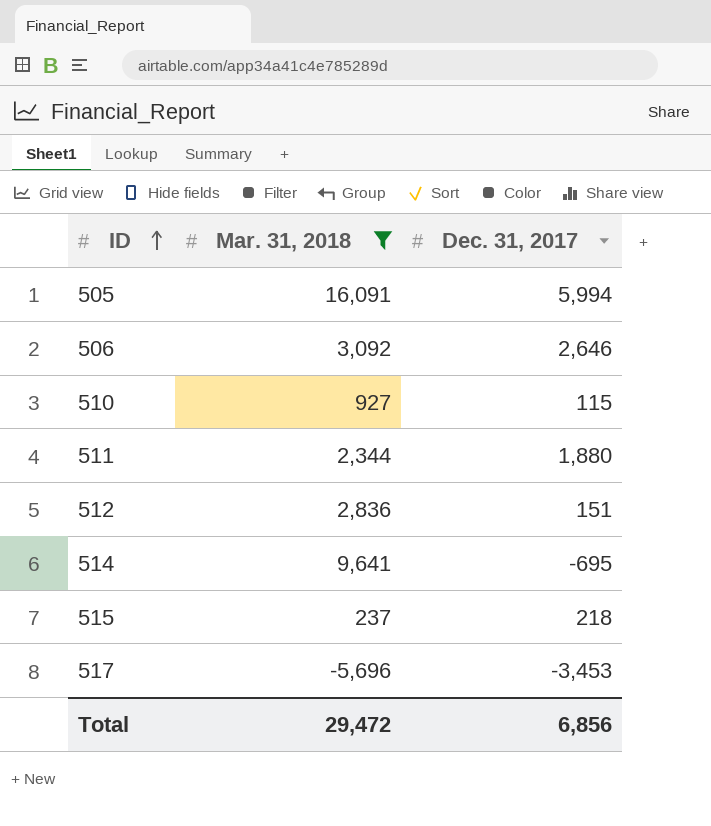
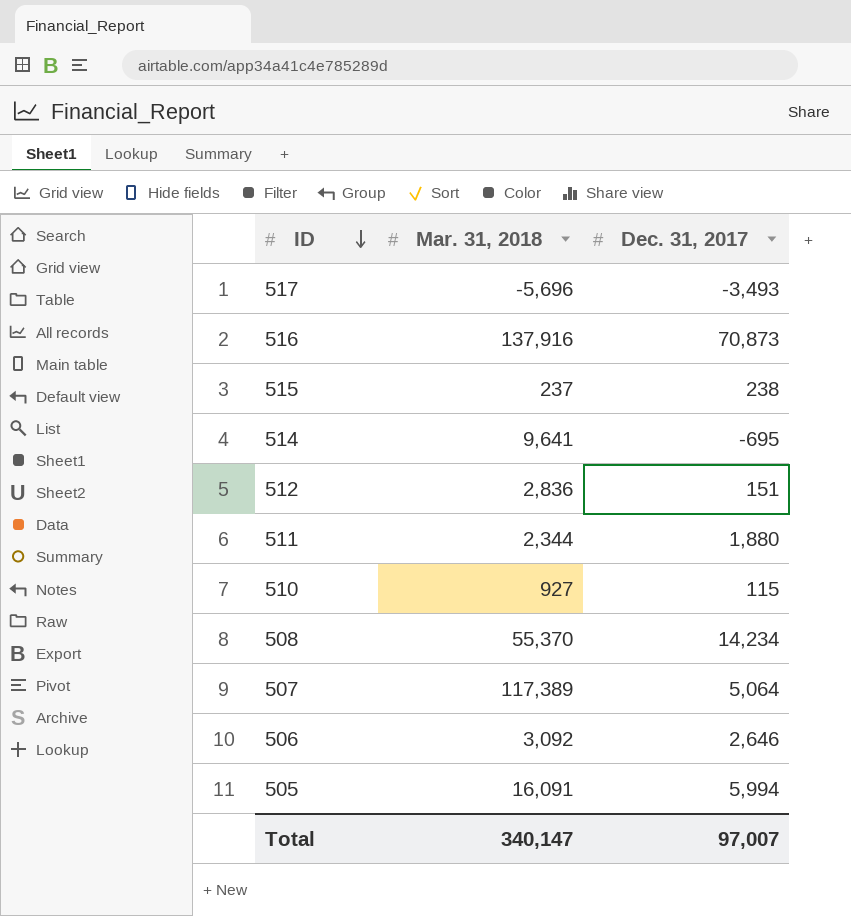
filter: Mar. 31, 2018 <= 16,091 -> none
row order: ID ascending -> ID descending
517 | Dec. 31, 2017: -3,453 -> -3,493
515 | Dec. 31, 2017: 218 -> 238
Total | Mar. 31, 2018: 29,472 -> 340,147
Total | Dec. 31, 2017: 6,856 -> 97,007

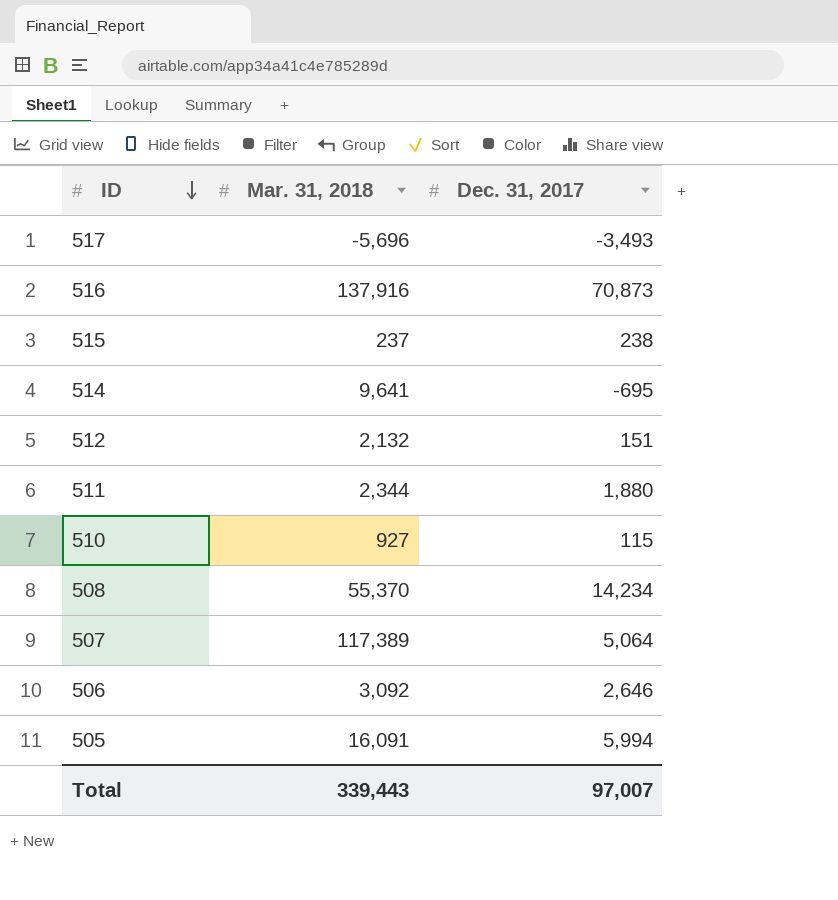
512 | Mar. 31, 2018: 2,836 -> 2,132
Total | Mar. 31, 2018: 340,147 -> 339,443

